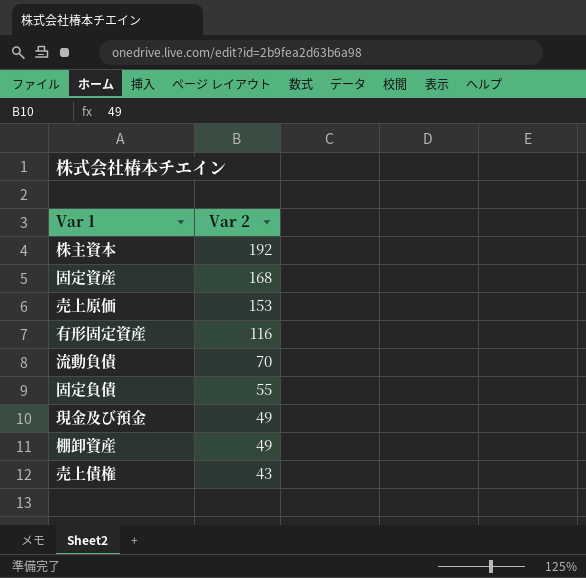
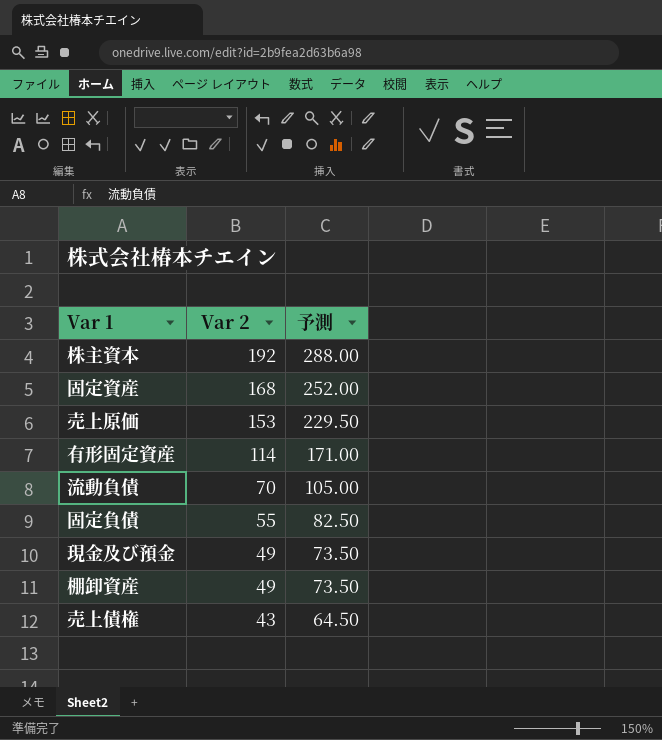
column 予測 | formula: none -> [Var 2] * 1.5
有形固定資産 | Var 2: 116 -> 114

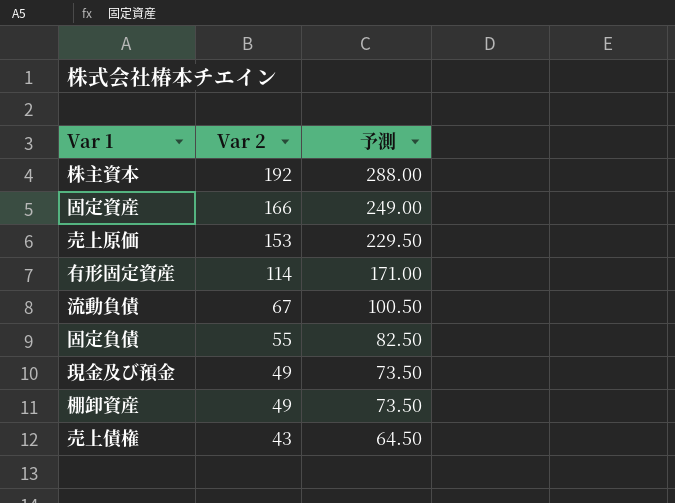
固定資産 | Var 2: 168 -> 166
固定資産 | 予測: 252.00 -> 249.00
流動負債 | Var 2: 70 -> 67
流動負債 | 予測: 105.00 -> 100.50

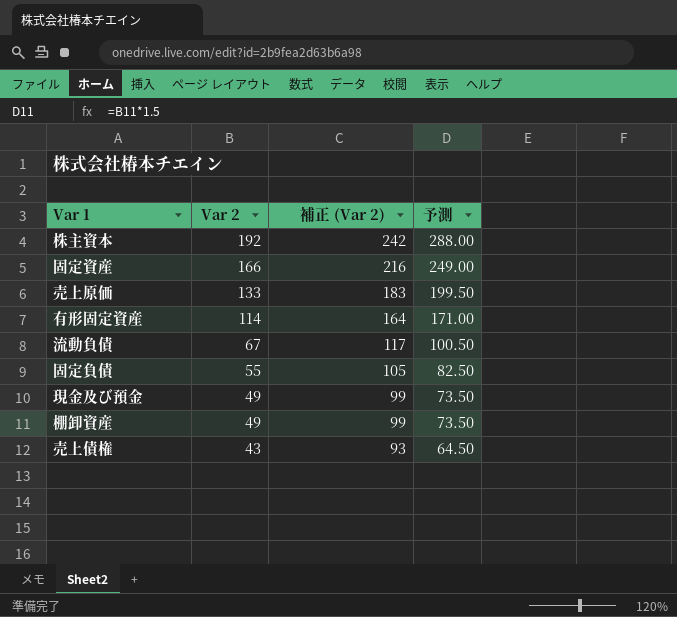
column 補正 (Var 2) | formula: none -> [Var 2] + 50
売上原価 | Var 2: 153 -> 133
売上原価 | 予測: 229.50 -> 199.50

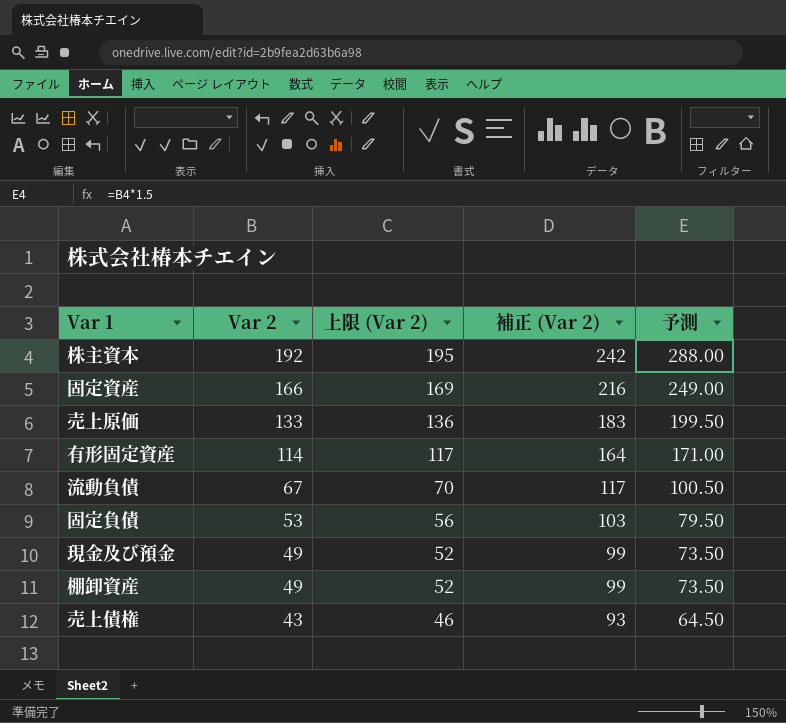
column 上限 (Var 2) | formula: none -> [Var 2] + 3
固定負債 | Var 2: 55 -> 53
固定負債 | 補正 (Var 2): 105 -> 103
固定負債 | 予測: 82.50 -> 79.50

